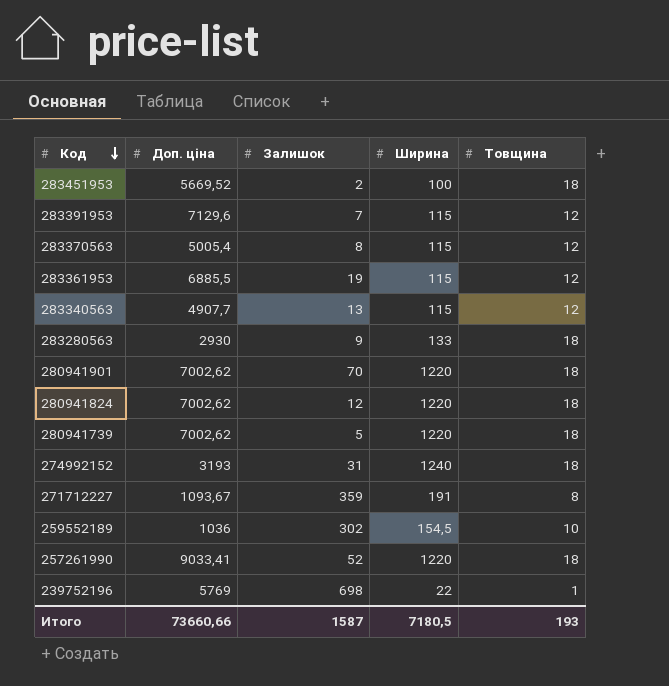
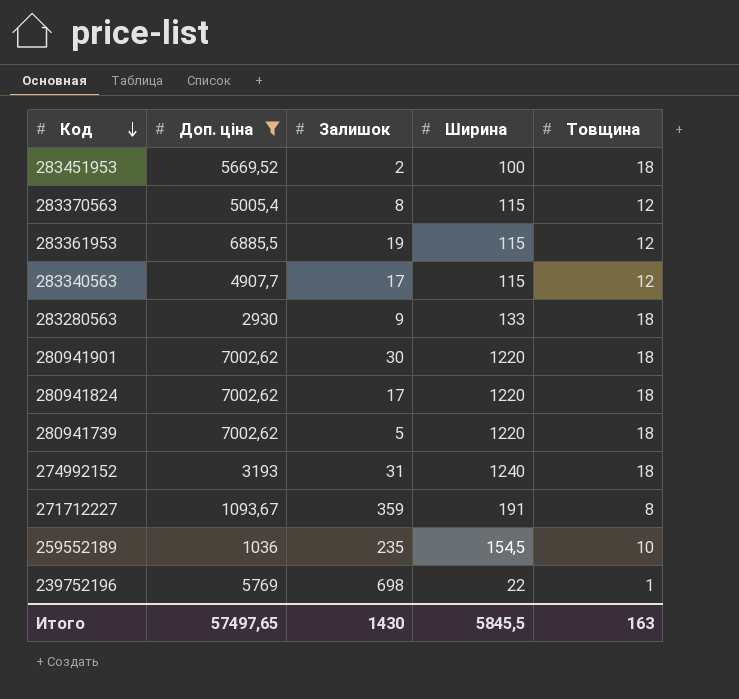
filter: none -> Доп. ціна <= 7002,62
283340563 | Залишок: 13 -> 17
280941901 | Залишок: 70 -> 30
280941824 | Залишок: 12 -> 17
259552189 | Залишок: 302 -> 235
Итого | Доп. ціна: 73660,66 -> 57497,65
Итого | Залишок: 1587 -> 1430
Итого | Ширина: 7180,5 -> 5845,5
Итого | Товщина: 193 -> 163

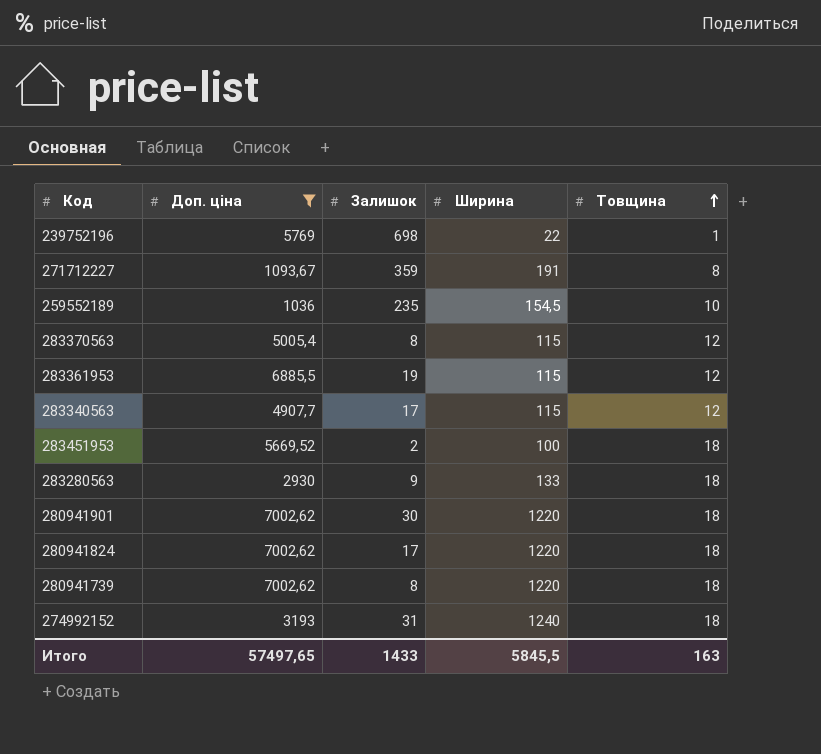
row order: Код descending -> Товщина ascending
280941739 | Залишок: 5 -> 8
Итого | Залишок: 1430 -> 1433

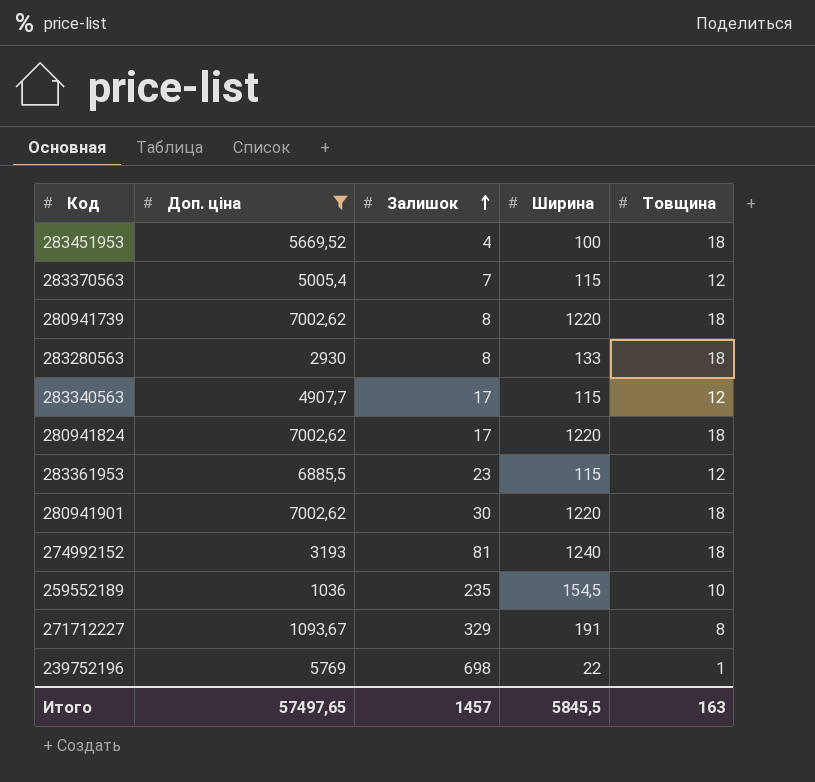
row order: Товщина ascending -> Залишок ascending
283451953 | Залишок: 2 -> 4
283370563 | Залишок: 8 -> 7
283280563 | Залишок: 9 -> 8
283361953 | Залишок: 19 -> 23
274992152 | Залишок: 31 -> 81
271712227 | Залишок: 359 -> 329
Итого | Залишок: 1433 -> 1457

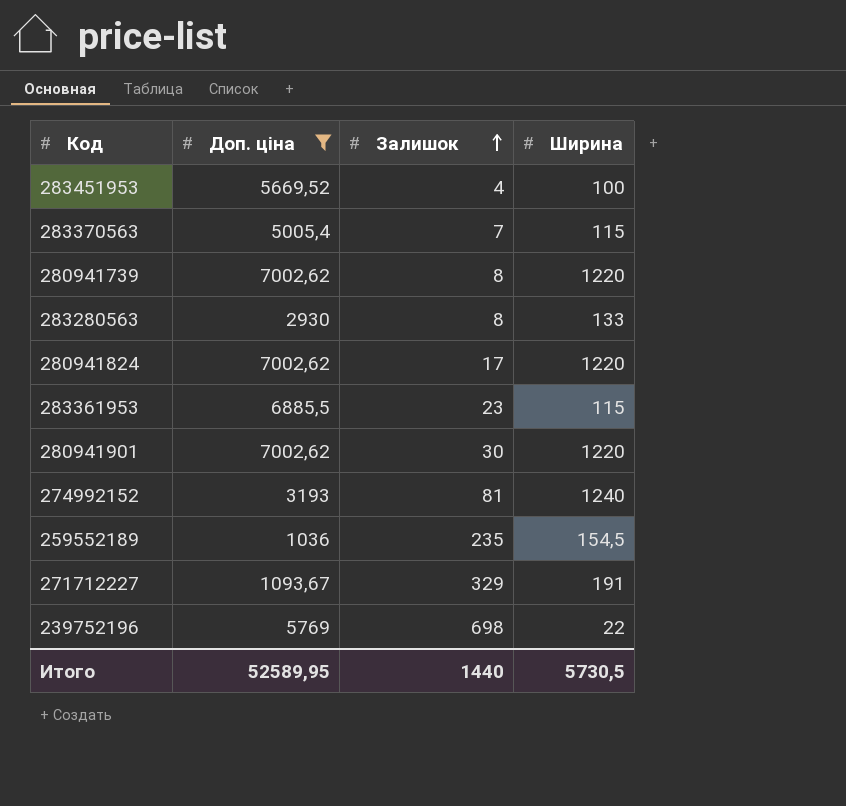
column Товщина | position: 5 -> none
row 283340563: 4907,7 | 17 | 115 | 12 -> none
Итого | Доп. ціна: 57497,65 -> 52589,95
Итого | Залишок: 1457 -> 1440
Итого | Ширина: 5845,5 -> 5730,5

